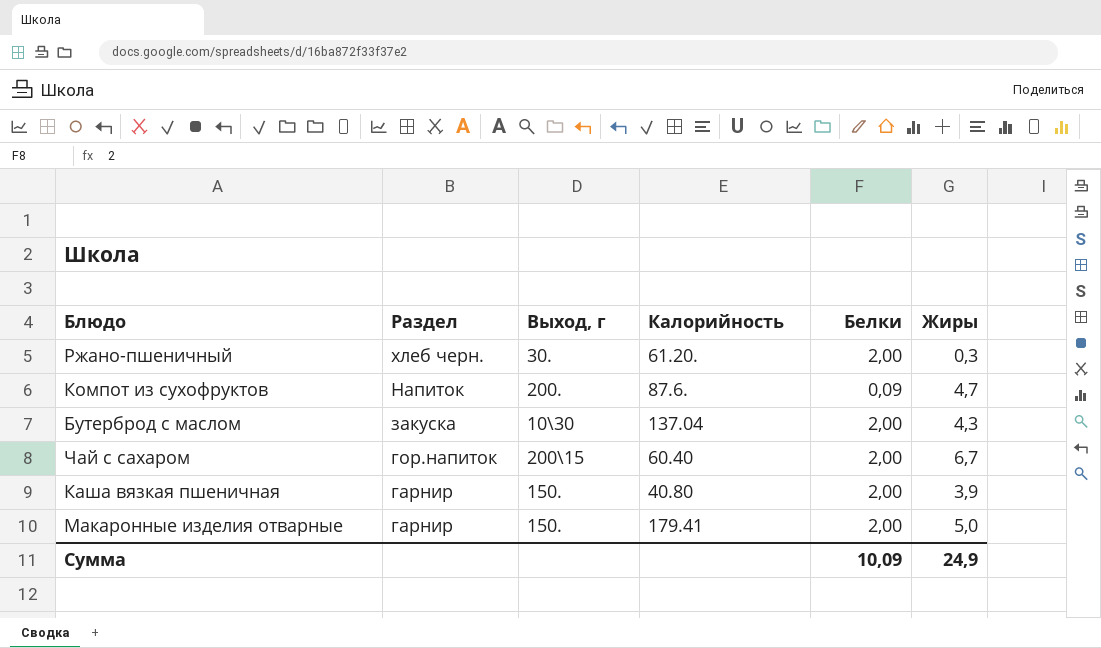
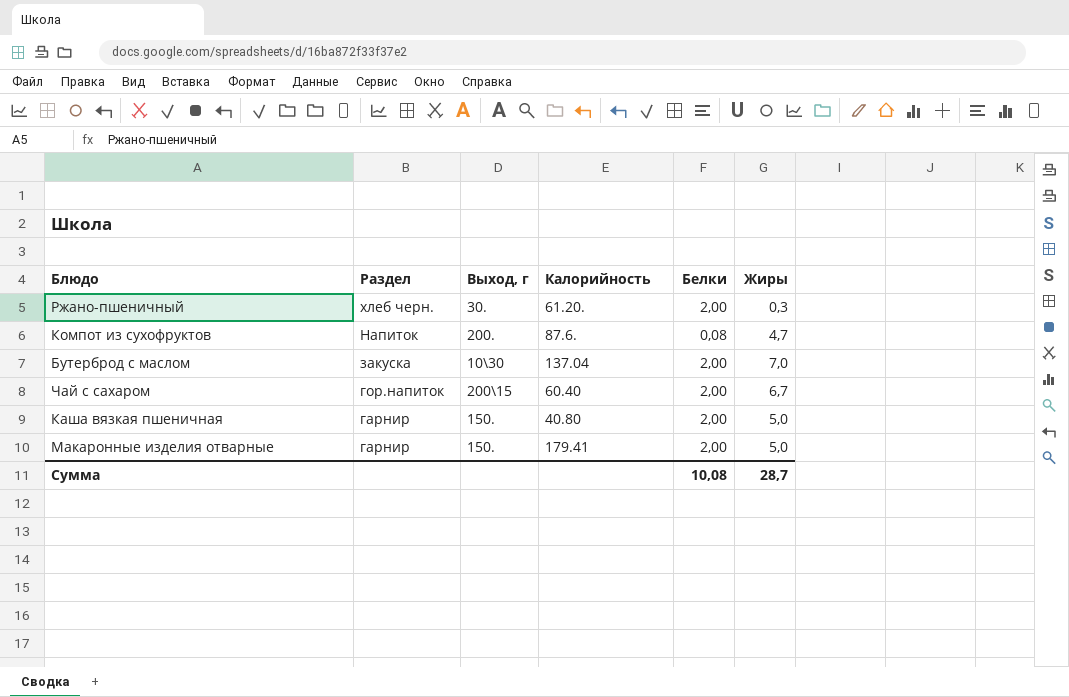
Компот из сухофруктов | Белки: 0,09 -> 0,08
Бутерброд с маслом | Жиры: 4,3 -> 7,0
Каша вязкая пшеничная | Жиры: 3,9 -> 5,0
Сумма | Белки: 10,09 -> 10,08
Сумма | Жиры: 24,9 -> 28,7

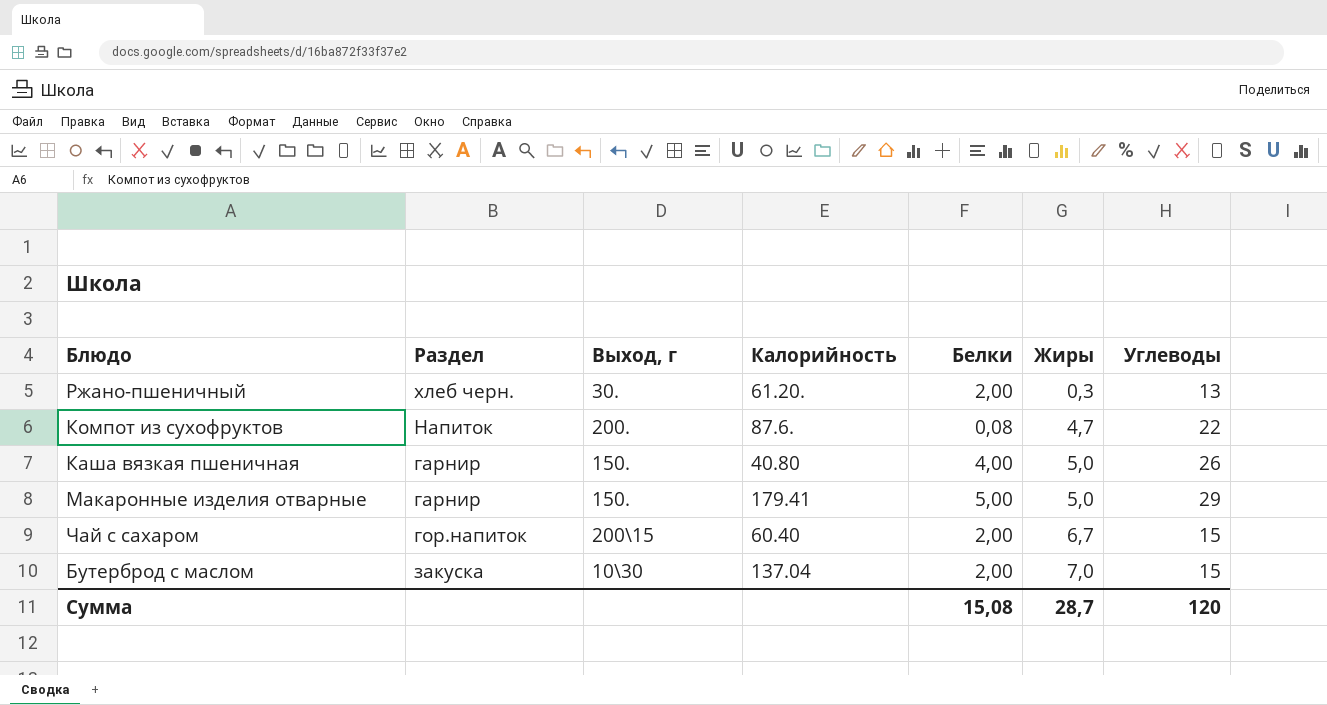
row order: Раздел descending -> Жиры ascending
column Углеводы | position: none -> 7
Каша вязкая пшеничная | Белки: 2,00 -> 4,00
Макаронные изделия отварные | Белки: 2,00 -> 5,00
Сумма | Белки: 10,08 -> 15,08

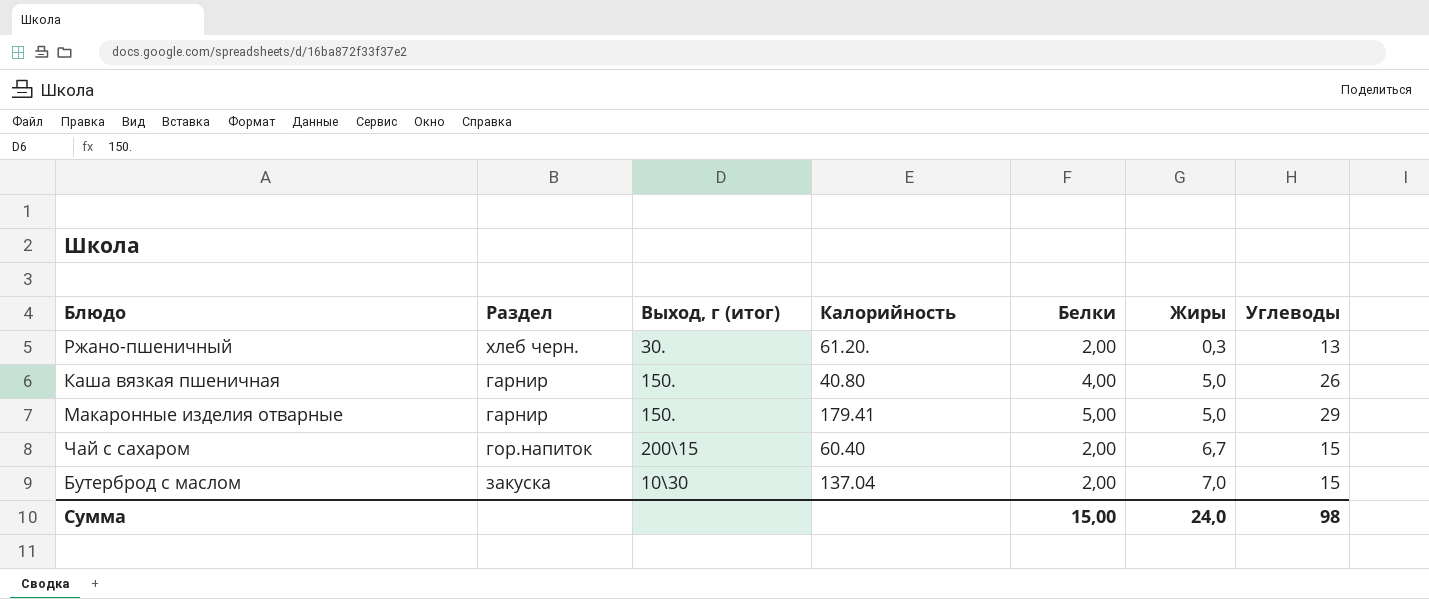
column name: Выход, г -> Выход, г (итог)
row Компот из сухофруктов: Напиток | 200. | 87.6. | 0,08 | 4,7 | 22 -> none
Сумма | Белки: 15,08 -> 15,00
Сумма | Жиры: 28,7 -> 24,0
Сумма | Углеводы: 120 -> 98

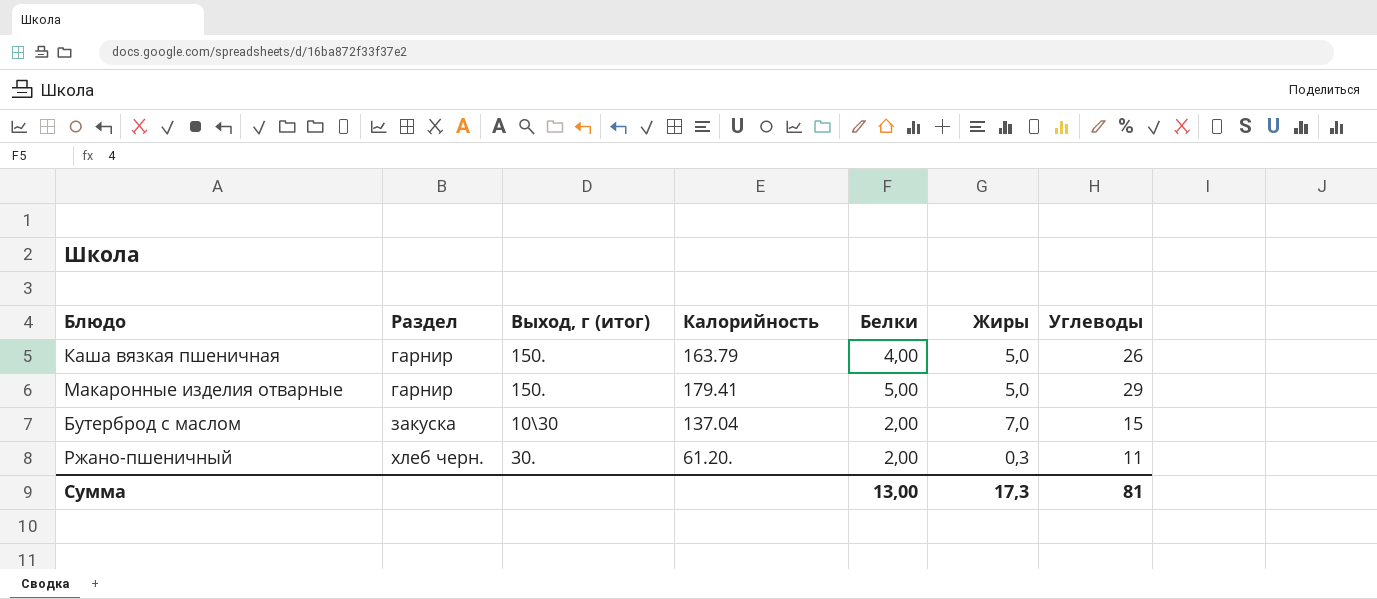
row order: Жиры ascending -> Раздел ascending
row Чай с сахаром: гор.напиток | 200\15 | 60.40 | 2,00 | 6,7 | 15 -> none
Каша вязкая пшеничная | Калорийность: 40.80 -> 163.79
Ржано-пшеничный | Углеводы: 13 -> 11
Сумма | Белки: 15,00 -> 13,00
Сумма | Жиры: 24,0 -> 17,3
Сумма | Углеводы: 98 -> 81

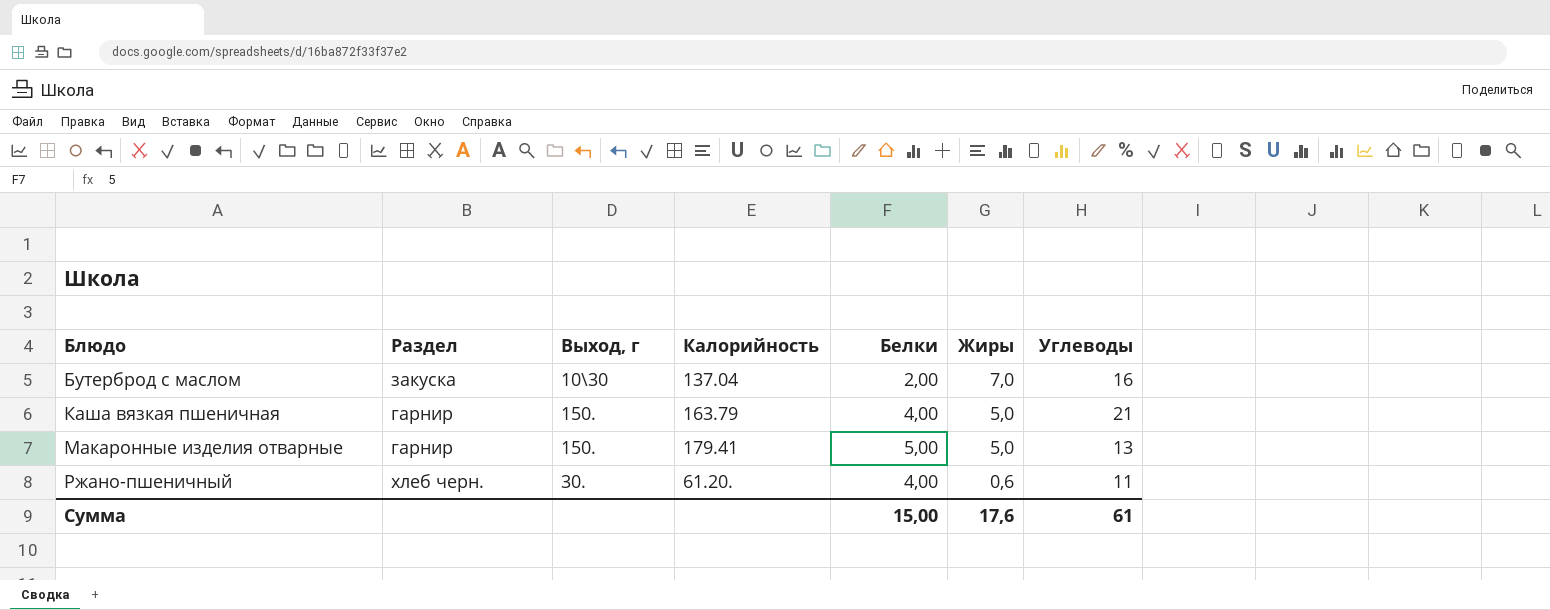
row order: Раздел ascending -> Блюдо ascending
column name: Выход, г (итог) -> Выход, г
Бутерброд с маслом | Углеводы: 15 -> 16
Каша вязкая пшеничная | Углеводы: 26 -> 21
Макаронные изделия отварные | Углеводы: 29 -> 13
Ржано-пшеничный | Белки: 2,00 -> 4,00
Ржано-пшеничный | Жиры: 0,3 -> 0,6
Сумма | Белки: 13,00 -> 15,00
Сумма | Жиры: 17,3 -> 17,6
Сумма | Углеводы: 81 -> 61

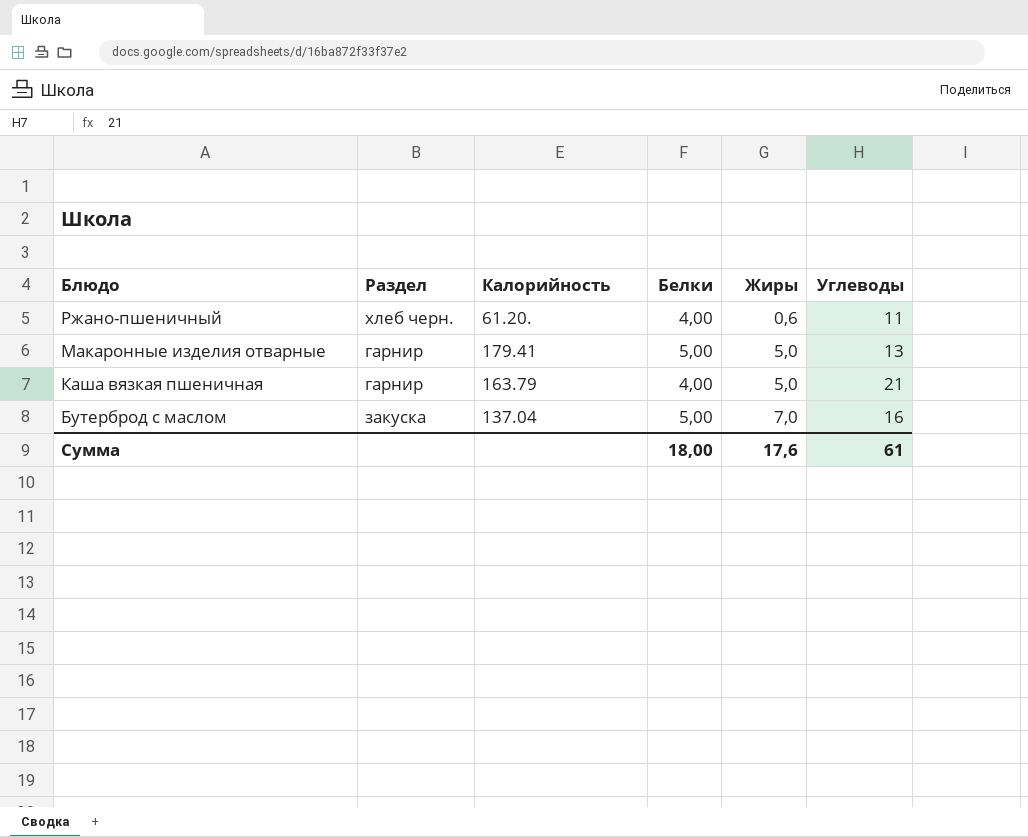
row order: Блюдо ascending -> Блюдо descending
column Выход, г | position: 3 -> none
Бутерброд с маслом | Белки: 2,00 -> 5,00
Сумма | Белки: 15,00 -> 18,00

